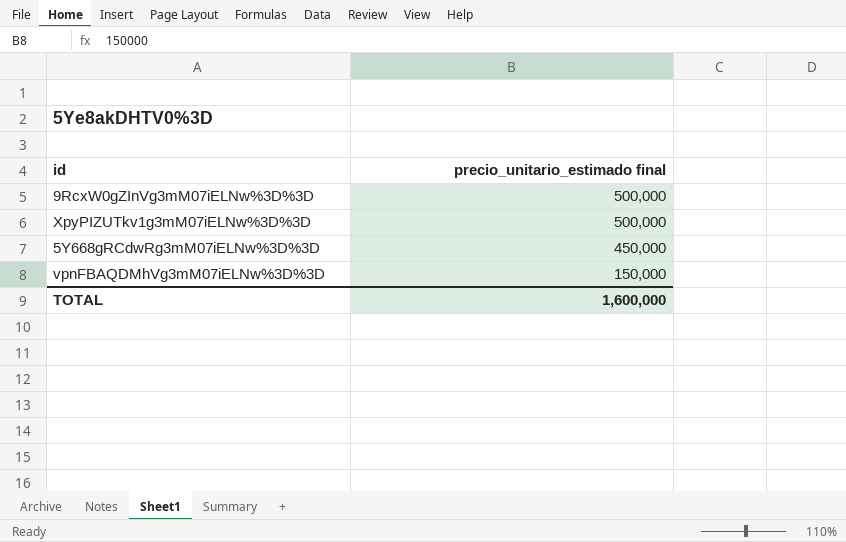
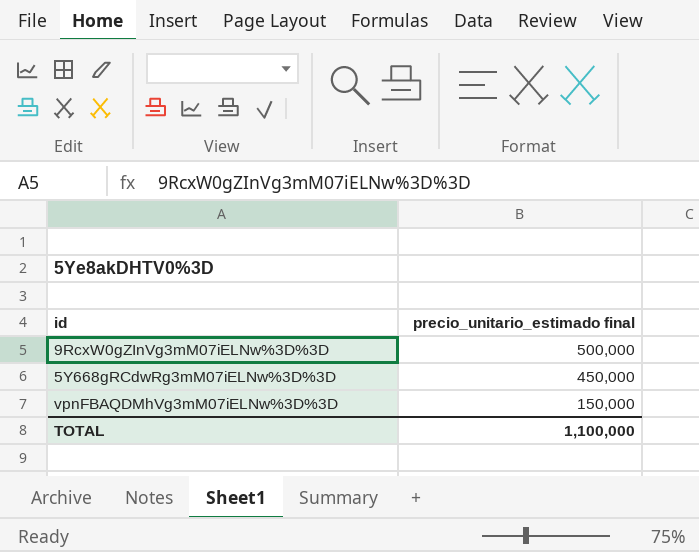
row XpyPIZUTkv1g3mM07iELNw%3D%3D: 500,000 -> none
TOTAL | precio_unitario_estimado final: 1,600,000 -> 1,100,000

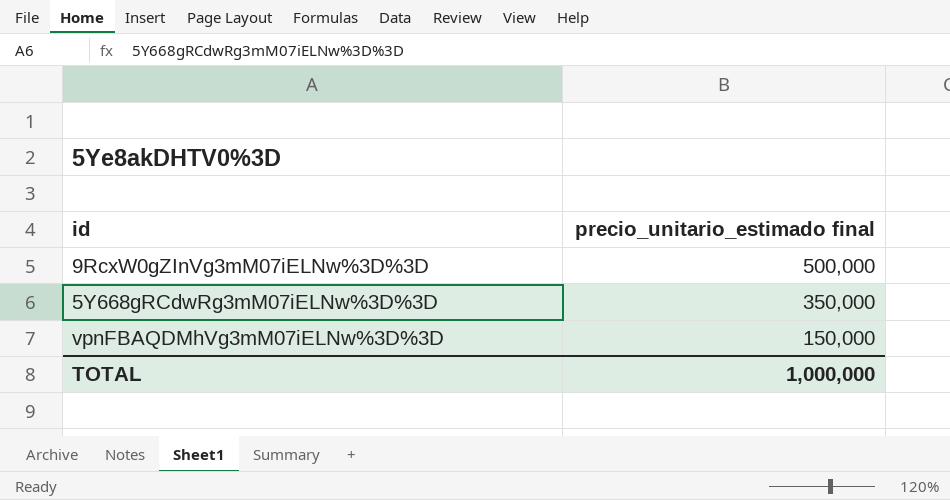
5Y668gRCdwRg3mM07iELNw%3D%3D | precio_unitario_estimado final: 450,000 -> 350,000
TOTAL | precio_unitario_estimado final: 1,100,000 -> 1,000,000

